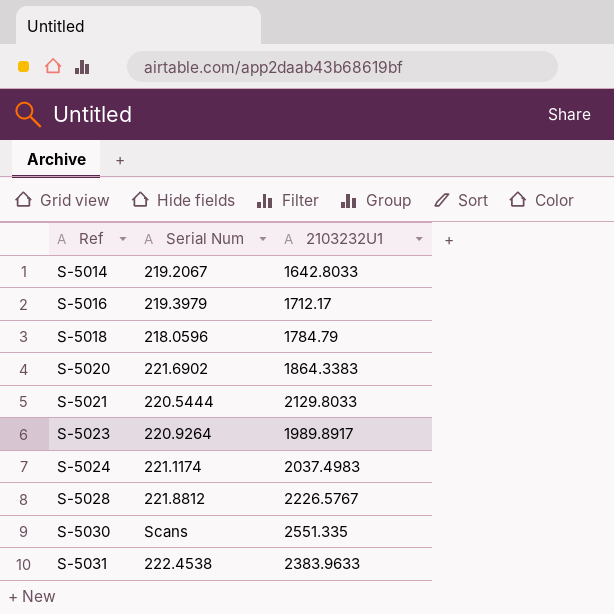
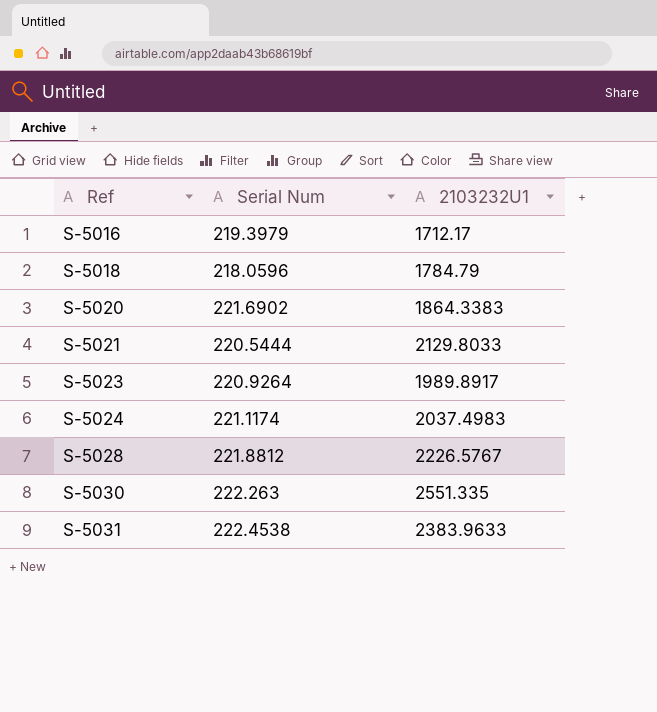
row S-5014: 219.2067 | 1642.8033 -> none
S-5030 | Serial Num: Scans -> 222.263

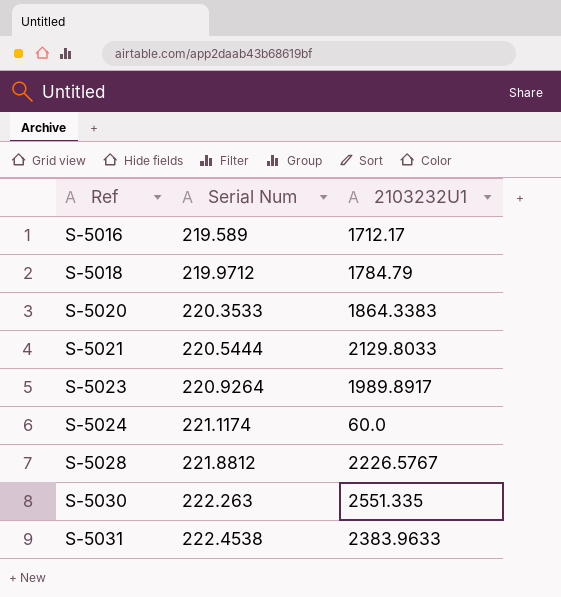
S-5016 | Serial Num: 219.3979 -> 219.589
S-5018 | Serial Num: 218.0596 -> 219.9712
S-5020 | Serial Num: 221.6902 -> 220.3533
S-5024 | 2103232U1: 2037.4983 -> 60.0

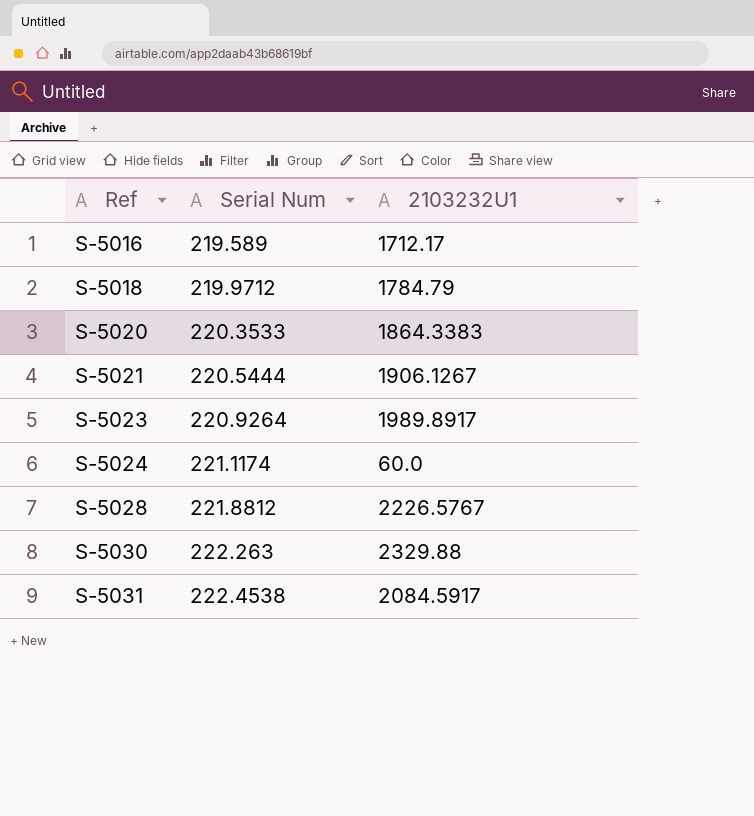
S-5021 | 2103232U1: 2129.8033 -> 1906.1267
S-5030 | 2103232U1: 2551.335 -> 2329.88
S-5031 | 2103232U1: 2383.9633 -> 2084.5917

